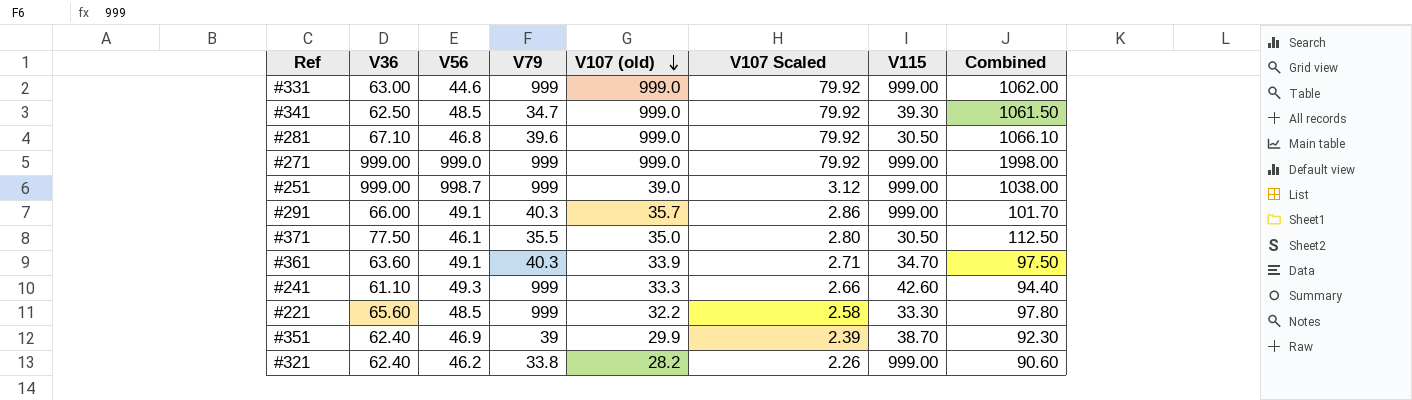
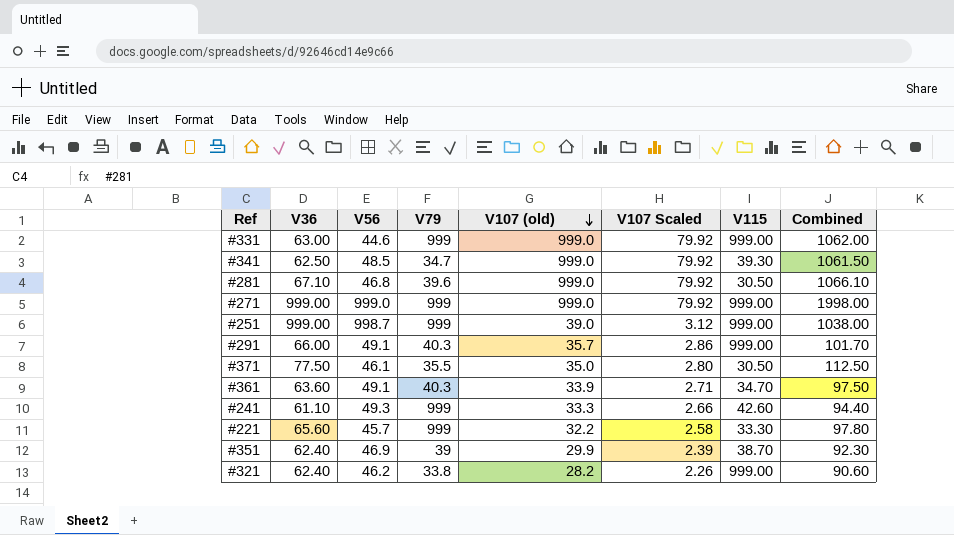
#221 | V56: 48.5 -> 45.7

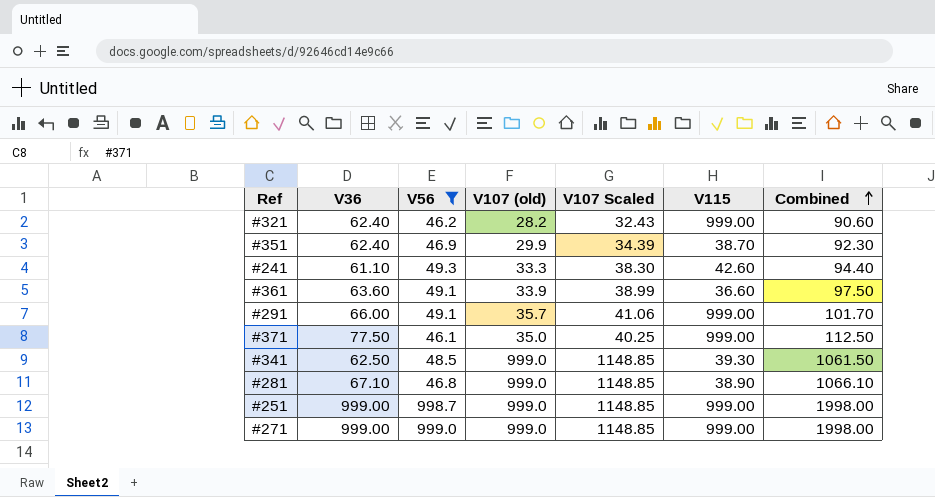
filter: none -> V56 >= 46.1
row order: V107 (old) descending -> Combined ascending
column V79 | position: 4 -> none
column V107 Scaled | formula: [V107 (old)] * 0.08 -> [V107 (old)] * 1.15
#361 | V115: 34.70 -> 36.60
#371 | V115: 30.50 -> 999.00
#281 | V115: 30.50 -> 38.90
#251 | V107 (old): 39.0 -> 999.0
#251 | Combined: 1038.00 -> 1998.00

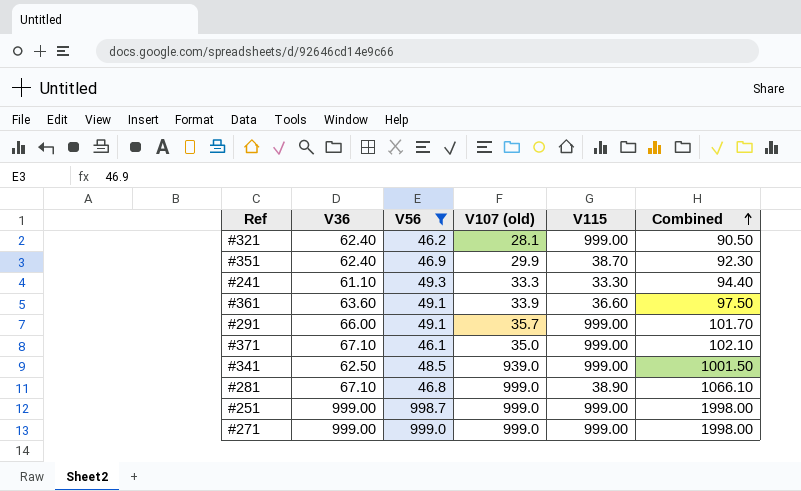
column V107 Scaled | formula: [V107 (old)] * 1.15 -> none
#321 | V107 (old): 28.2 -> 28.1
#321 | Combined: 90.60 -> 90.50
#241 | V115: 42.60 -> 33.30
#371 | V36: 77.50 -> 67.10
#371 | Combined: 112.50 -> 102.10
#341 | V107 (old): 999.0 -> 939.0
#341 | V115: 39.30 -> 999.00
#341 | Combined: 1061.50 -> 1001.50

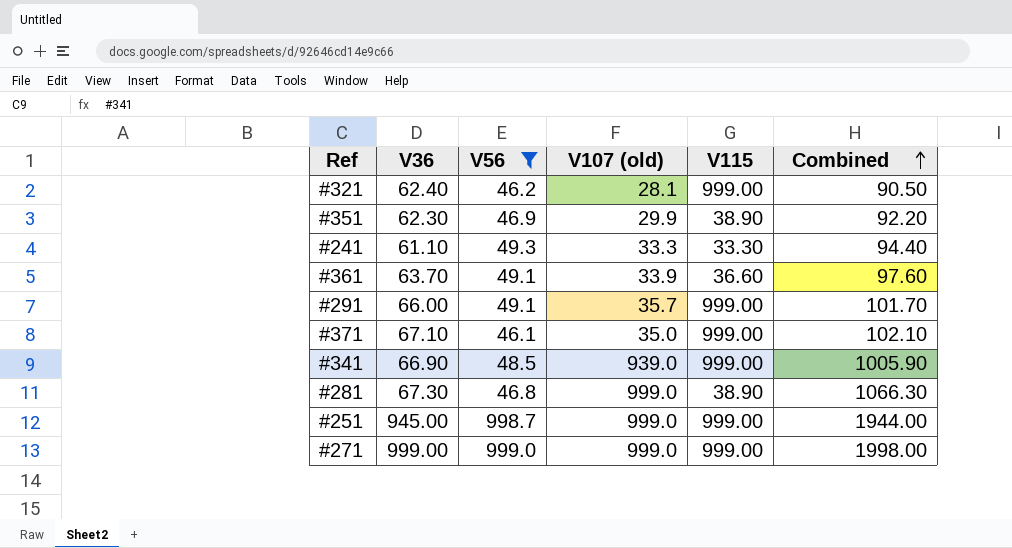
#351 | V36: 62.40 -> 62.30
#351 | V115: 38.70 -> 38.90
#351 | Combined: 92.30 -> 92.20
#361 | V36: 63.60 -> 63.70
#361 | Combined: 97.50 -> 97.60
#341 | V36: 62.50 -> 66.90
#341 | Combined: 1001.50 -> 1005.90
#281 | V36: 67.10 -> 67.30
#281 | Combined: 1066.10 -> 1066.30
#251 | V36: 999.00 -> 945.00
#251 | Combined: 1998.00 -> 1944.00

